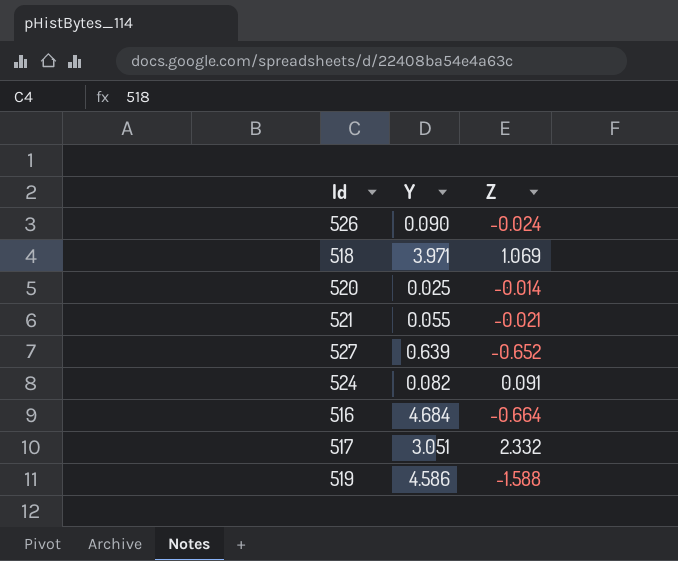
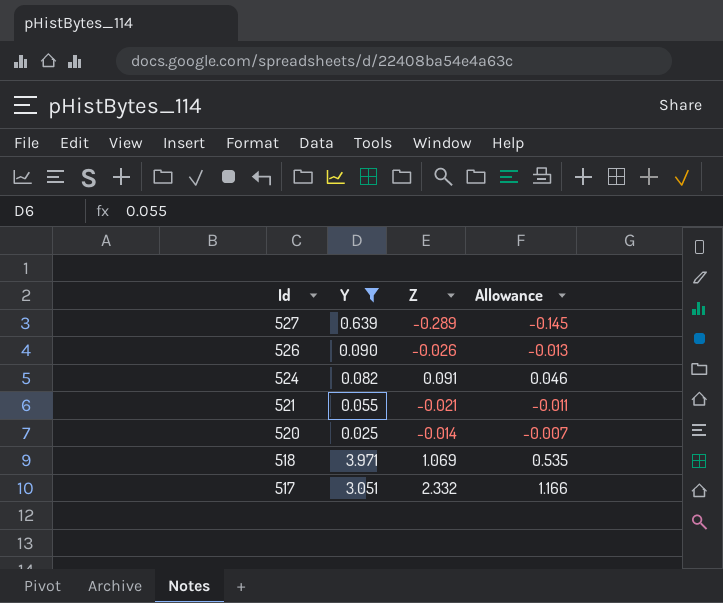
filter: none -> Y <= 3.971
row order: none -> Id descending
column Allowance | formula: none -> [Z] * 0.5
527 | Z: -0.652 -> -0.289
526 | Z: -0.024 -> -0.026

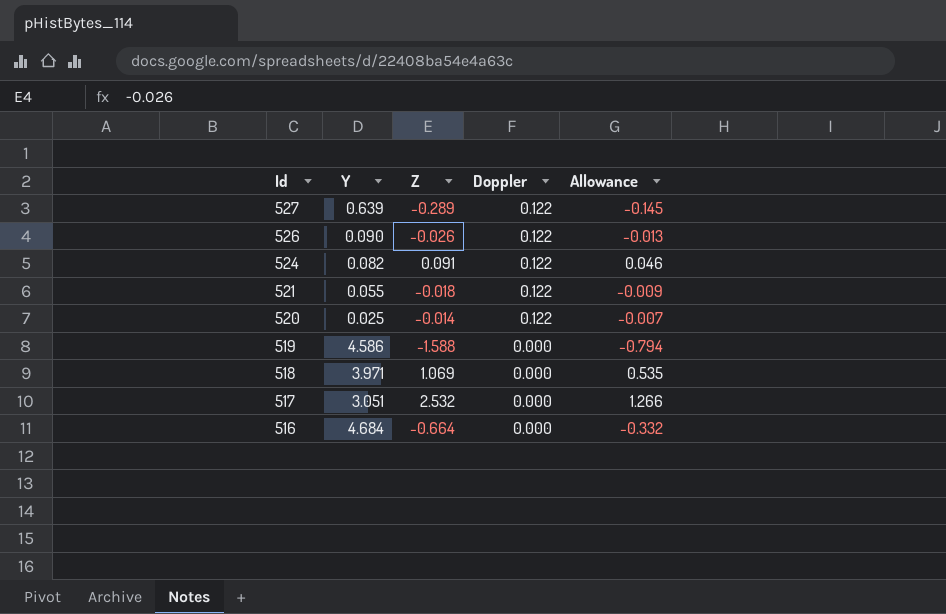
filter: Y <= 3.971 -> none
column Doppler | position: none -> 4
521 | Z: -0.021 -> -0.018
521 | Allowance: -0.011 -> -0.009
517 | Z: 2.332 -> 2.532
517 | Allowance: 1.166 -> 1.266

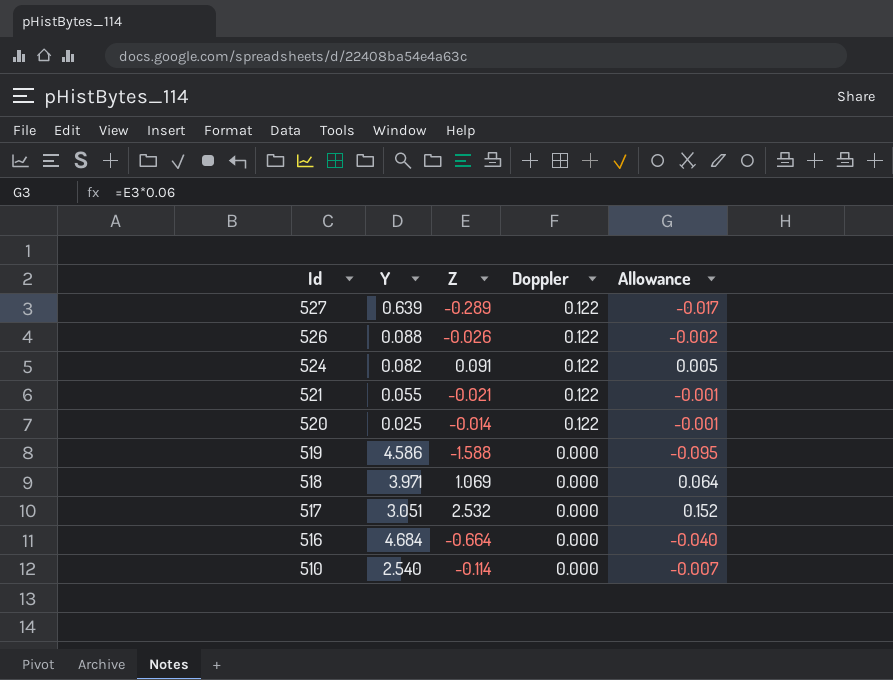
column Allowance | formula: [Z] * 0.5 -> [Z] * 0.06
526 | Y: 0.090 -> 0.088
521 | Z: -0.018 -> -0.021
row 510: none -> 2.540 | -0.114 | 0.000 | -0.007

